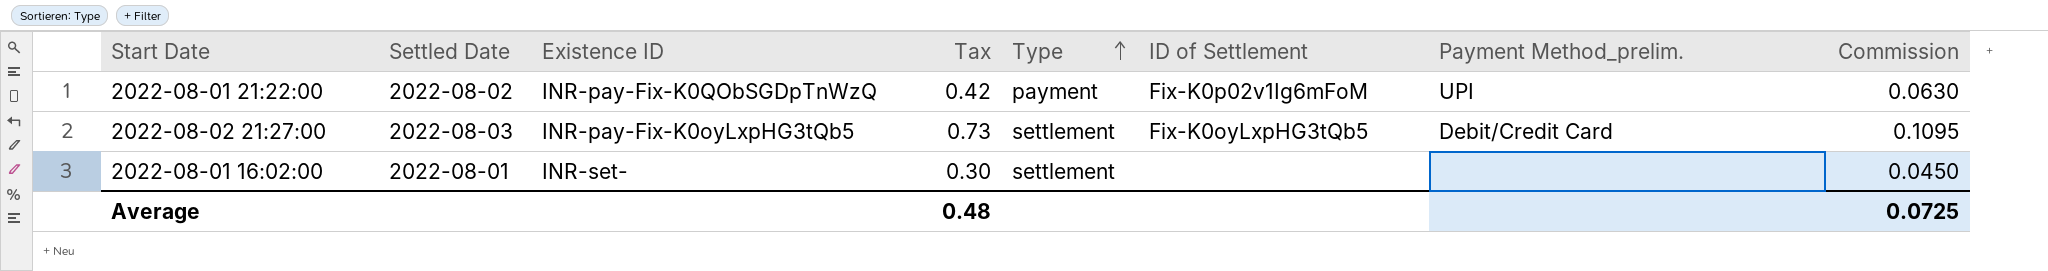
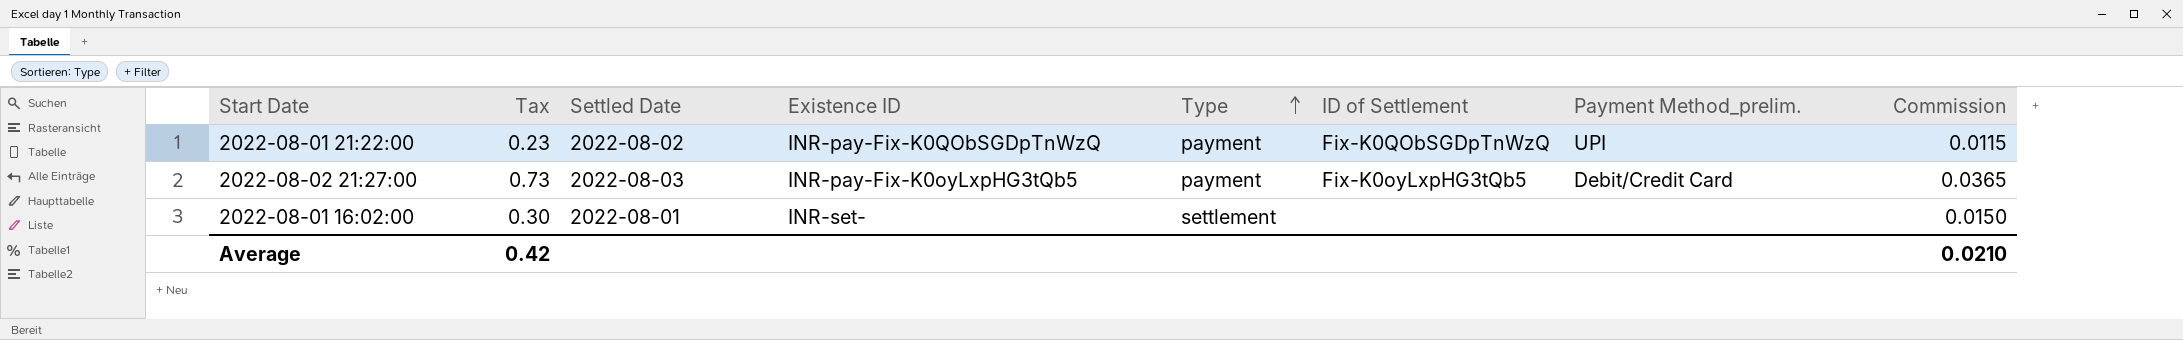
column Tax | position: 4 -> 2
column Commission | formula: [Tax] * 0.15 -> [Tax] * 0.05
2022-08-01 21:22:00 | Tax: 0.42 -> 0.23
2022-08-01 21:22:00 | ID of Settlement: Fix-K0p02v1Ig6mFoM -> Fix-K0QObSGDpTnWzQ
2022-08-02 21:27:00 | Type: settlement -> payment
Average | Tax: 0.48 -> 0.42
Average | Commission: 0.0725 -> 0.0210

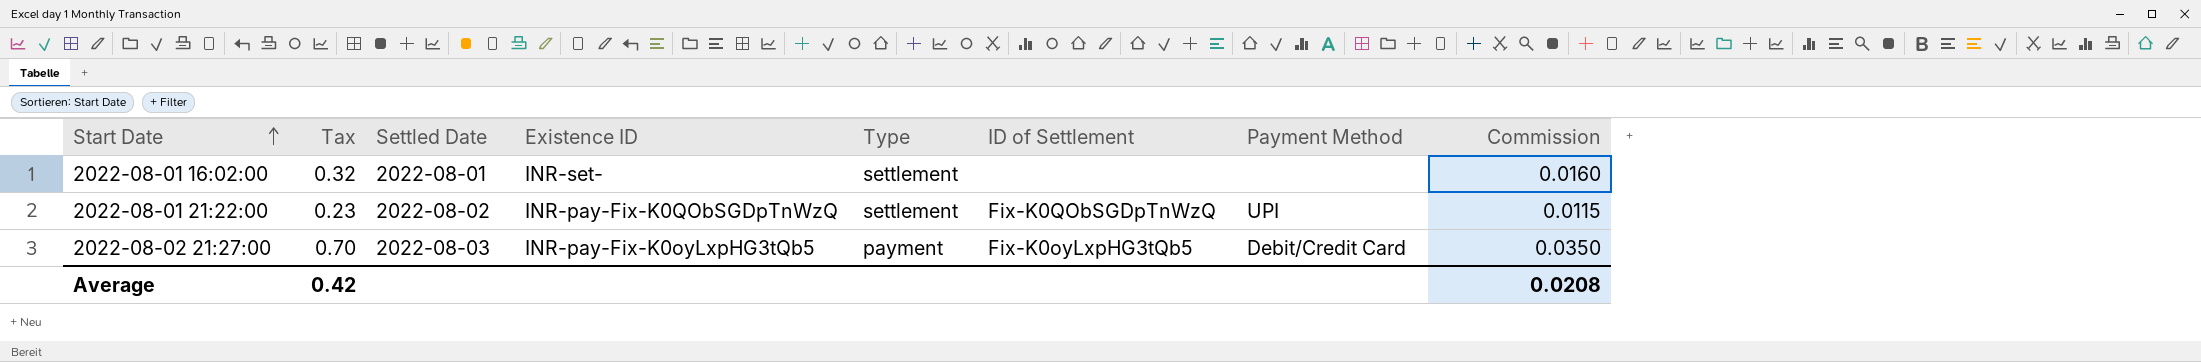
row order: Type ascending -> Start Date ascending
column name: Payment Method_prelim. -> Payment Method
2022-08-01 16:02:00 | Tax: 0.30 -> 0.32
2022-08-01 16:02:00 | Commission: 0.0150 -> 0.0160
2022-08-01 21:22:00 | Type: payment -> settlement
2022-08-02 21:27:00 | Tax: 0.73 -> 0.70
2022-08-02 21:27:00 | Commission: 0.0365 -> 0.0350
Average | Commission: 0.0210 -> 0.0208

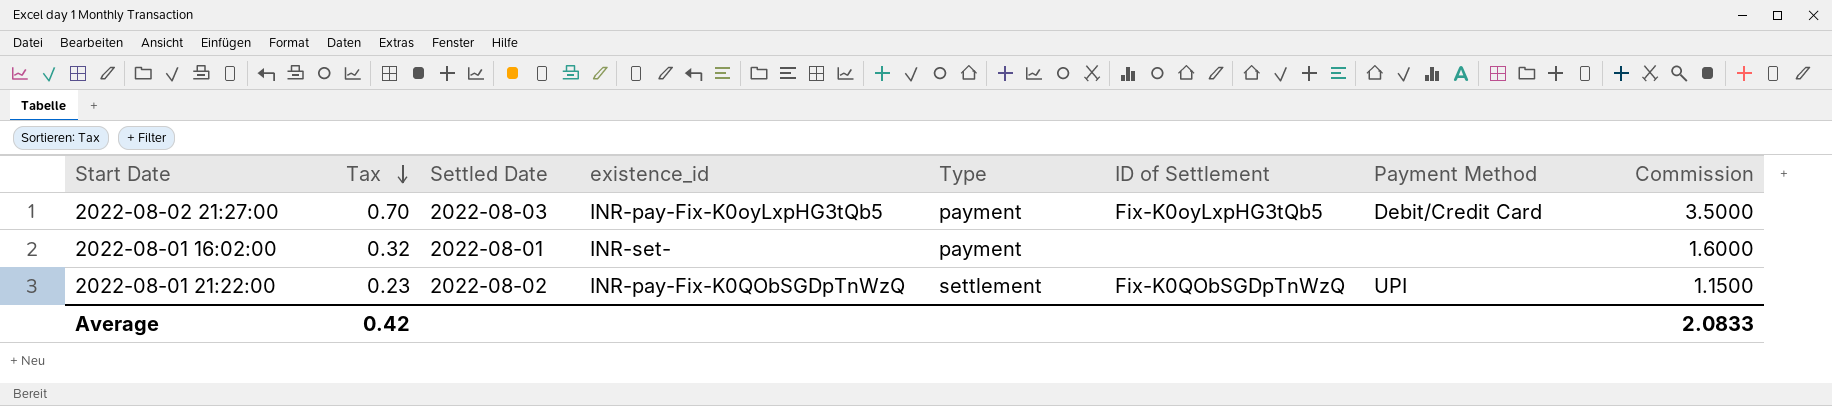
row order: Start Date ascending -> Tax descending
column name: Existence ID -> existence_id
column Commission | formula: [Tax] * 0.05 -> [Tax] * 5
2022-08-01 16:02:00 | Type: settlement -> payment
Average | Commission: 0.0208 -> 2.0833

